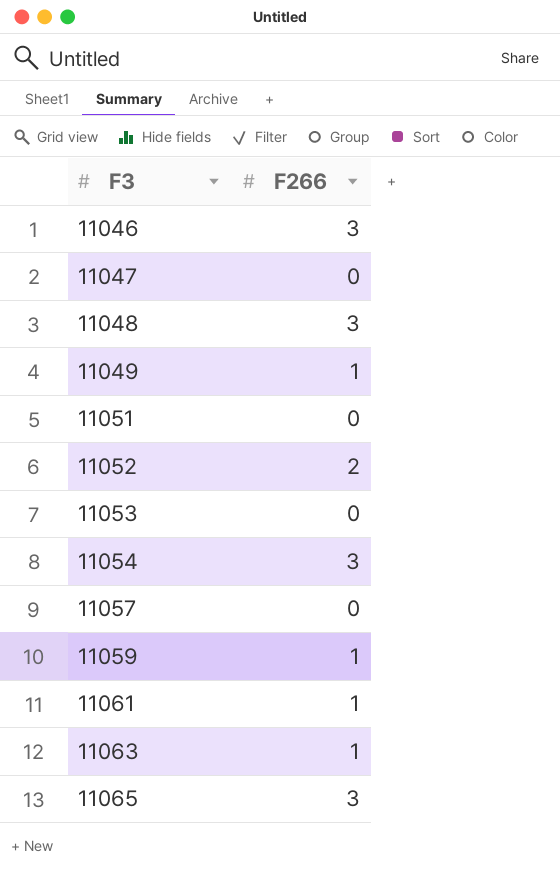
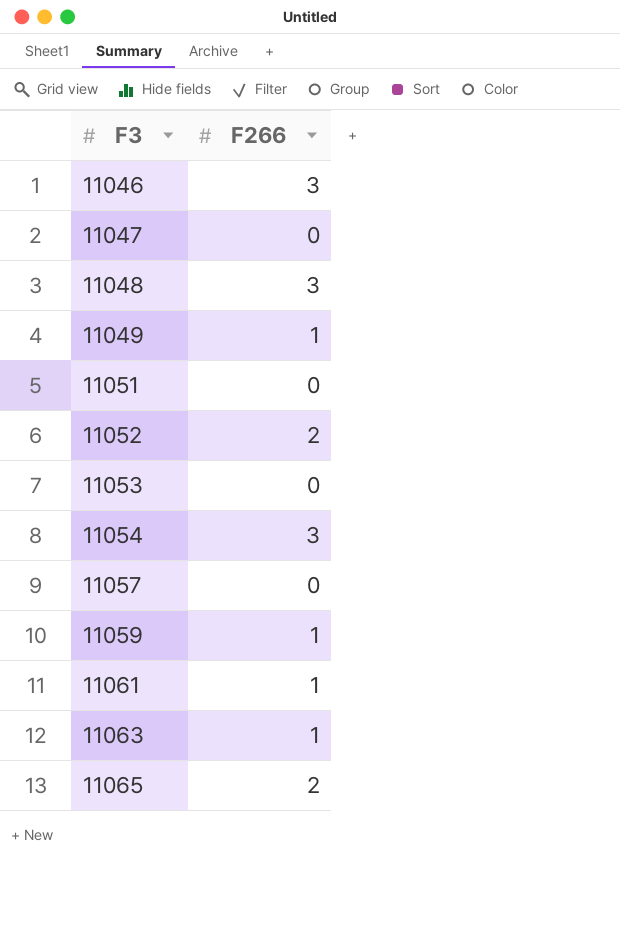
11065 | F266: 3 -> 2

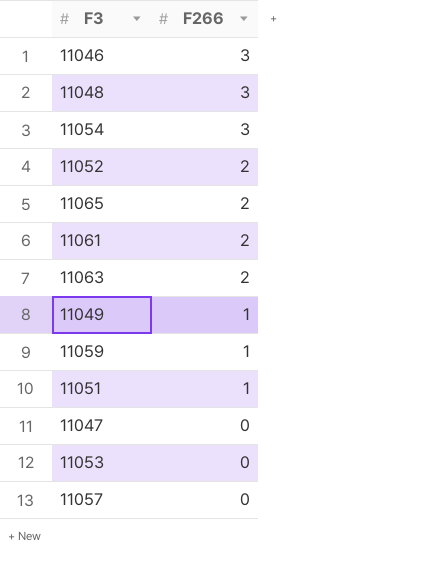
row order: F3 ascending -> F266 descending
11061 | F266: 1 -> 2
11063 | F266: 1 -> 2
11051 | F266: 0 -> 1

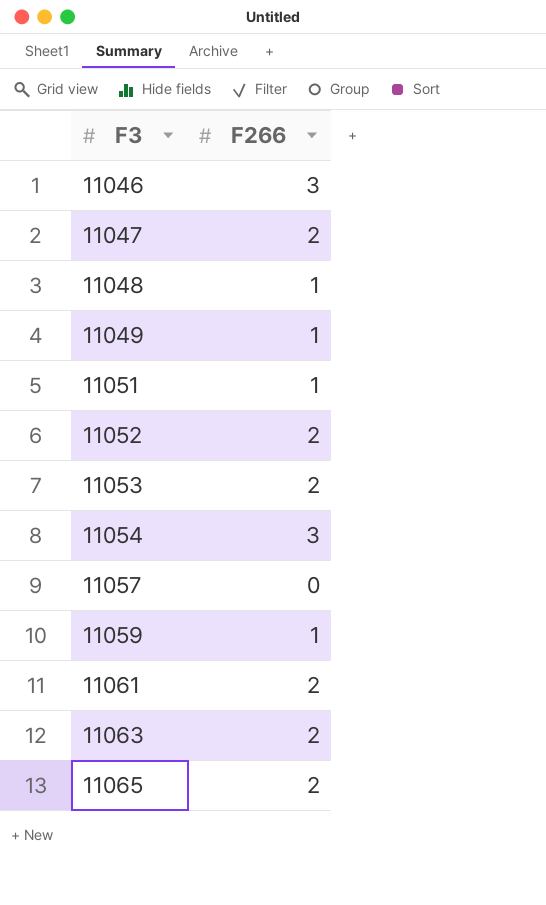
row order: F266 descending -> F3 ascending
11047 | F266: 0 -> 2
11048 | F266: 3 -> 1
11053 | F266: 0 -> 2

